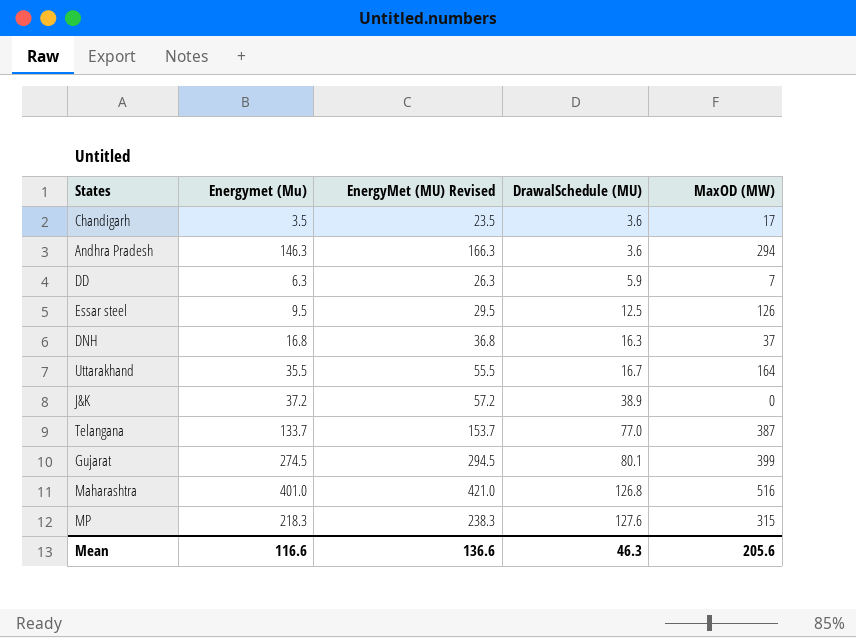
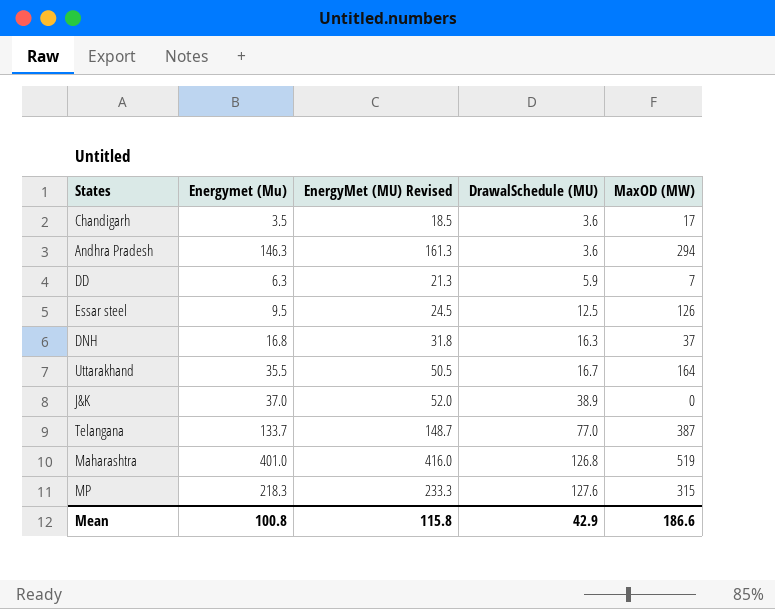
column EnergyMet (MU) Revised | formula: [Energymet (Mu)] + 20 -> [Energymet (Mu)] + 15
row Gujarat: 274.5 | 294.5 | 80.1 | 399 -> none
J&K | Energymet (Mu): 37.2 -> 37.0
Maharashtra | MaxOD (MW): 516 -> 519
Mean | Energymet (Mu): 116.6 -> 100.8
Mean | EnergyMet (MU) Revised: 136.6 -> 115.8
Mean | DrawalSchedule (MU): 46.3 -> 42.9
Mean | MaxOD (MW): 205.6 -> 186.6

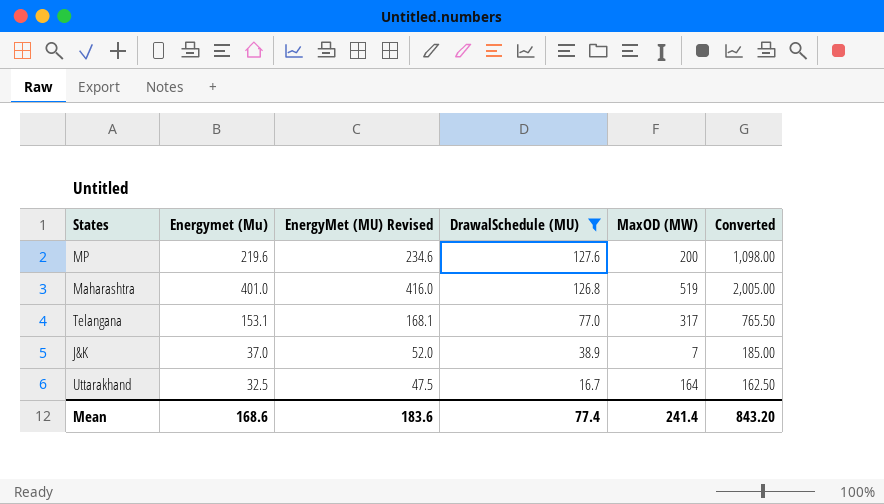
filter: none -> DrawalSchedule (MU) >= 16.7
row order: DrawalSchedule (MU) ascending -> DrawalSchedule (MU) descending
column Converted | formula: none -> [Energymet (Mu)] * 5
MP | Energymet (Mu): 218.3 -> 219.6
MP | EnergyMet (MU) Revised: 233.3 -> 234.6
MP | MaxOD (MW): 315 -> 200
Telangana | Energymet (Mu): 133.7 -> 153.1
Telangana | EnergyMet (MU) Revised: 148.7 -> 168.1
Telangana | MaxOD (MW): 387 -> 317
J&K | MaxOD (MW): 0 -> 7
Uttarakhand | Energymet (Mu): 35.5 -> 32.5
Uttarakhand | EnergyMet (MU) Revised: 50.5 -> 47.5
Mean | Energymet (Mu): 100.8 -> 168.6
Mean | EnergyMet (MU) Revised: 115.8 -> 183.6
Mean | DrawalSchedule (MU): 42.9 -> 77.4
Mean | MaxOD (MW): 186.6 -> 241.4

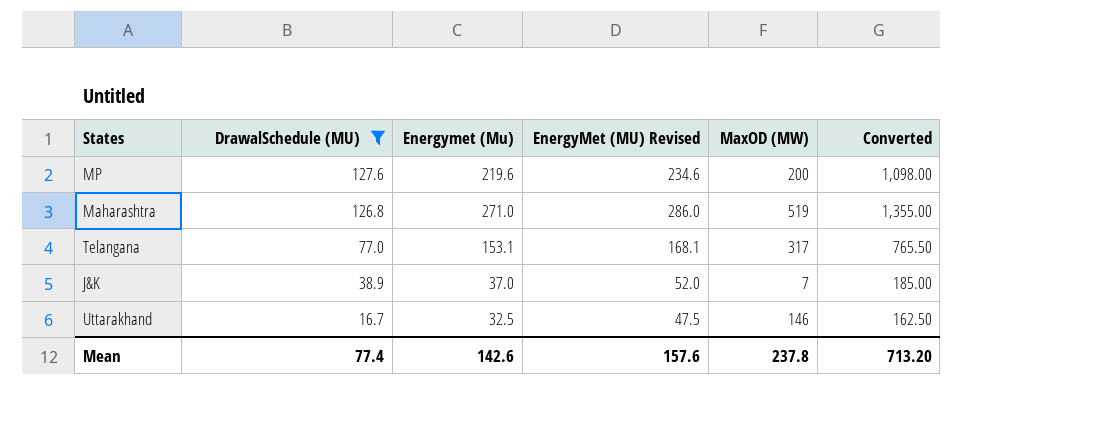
column DrawalSchedule (MU) | position: 4 -> 2
Maharashtra | Energymet (Mu): 401.0 -> 271.0
Maharashtra | EnergyMet (MU) Revised: 416.0 -> 286.0
Maharashtra | Converted: 2,005.00 -> 1,355.00
Uttarakhand | MaxOD (MW): 164 -> 146
Mean | Energymet (Mu): 168.6 -> 142.6
Mean | EnergyMet (MU) Revised: 183.6 -> 157.6
Mean | MaxOD (MW): 241.4 -> 237.8
Mean | Converted: 843.20 -> 713.20

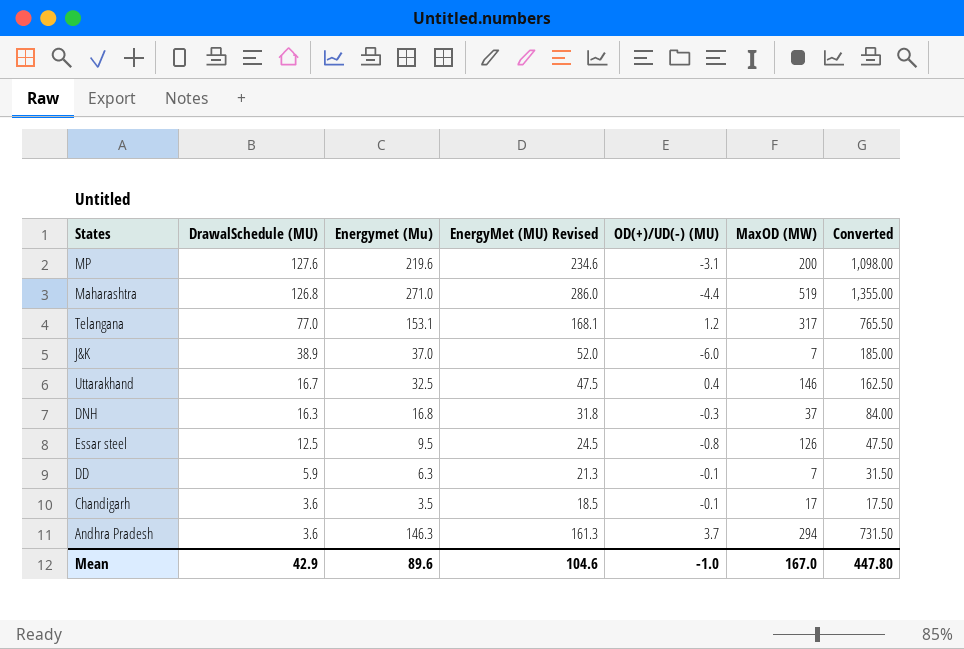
filter: DrawalSchedule (MU) >= 16.7 -> none
column OD(+)/UD(-) (MU) | position: none -> 5
Mean | DrawalSchedule (MU): 77.4 -> 42.9
Mean | Energymet (Mu): 142.6 -> 89.6
Mean | EnergyMet (MU) Revised: 157.6 -> 104.6
Mean | MaxOD (MW): 237.8 -> 167.0
Mean | Converted: 713.20 -> 447.80

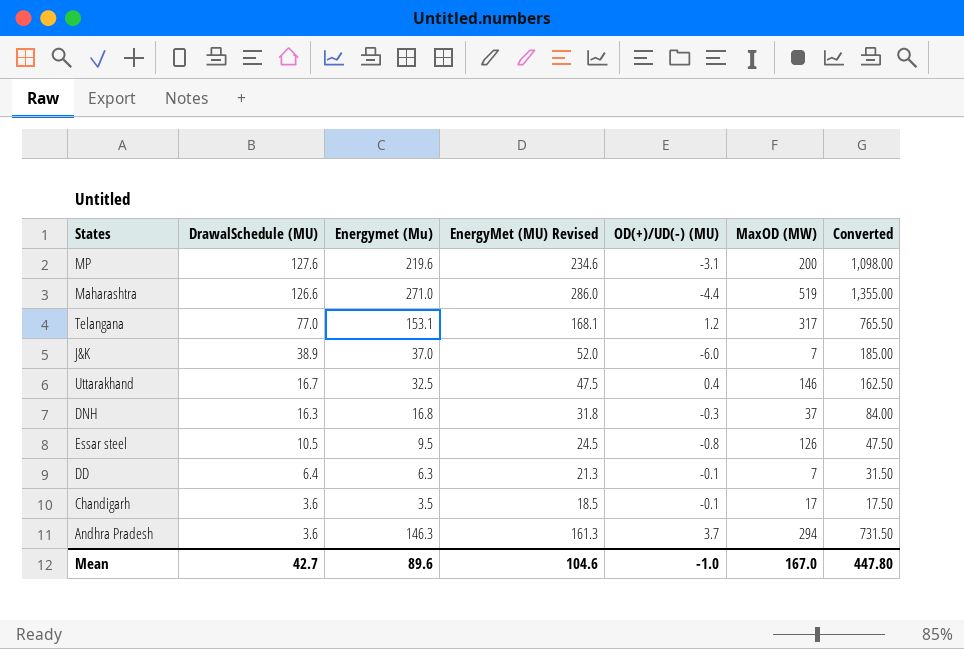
Maharashtra | DrawalSchedule (MU): 126.8 -> 126.6
Essar steel | DrawalSchedule (MU): 12.5 -> 10.5
DD | DrawalSchedule (MU): 5.9 -> 6.4
Mean | DrawalSchedule (MU): 42.9 -> 42.7

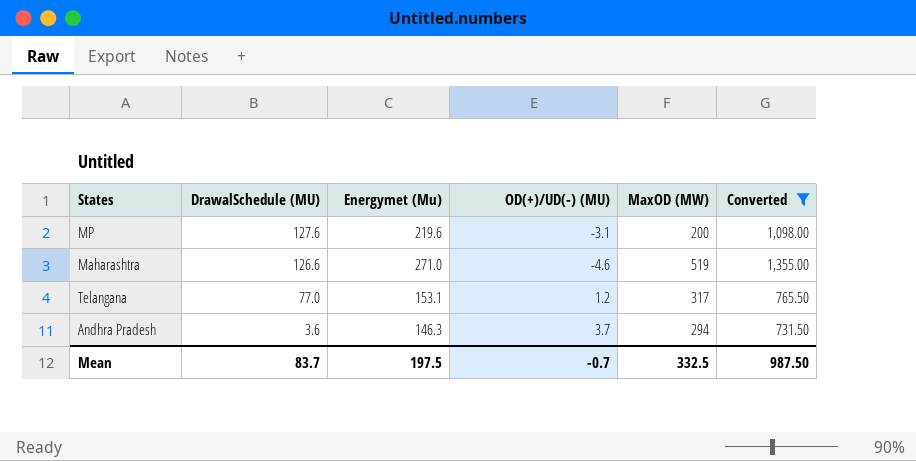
filter: none -> Converted >= 731.50
column EnergyMet (MU) Revised | formula: [Energymet (Mu)] + 15 -> none
Maharashtra | OD(+)/UD(-) (MU): -4.4 -> -4.6
Mean | DrawalSchedule (MU): 42.7 -> 83.7
Mean | Energymet (Mu): 89.6 -> 197.5
Mean | OD(+)/UD(-) (MU): -1.0 -> -0.7
Mean | MaxOD (MW): 167.0 -> 332.5
Mean | Converted: 447.80 -> 987.50

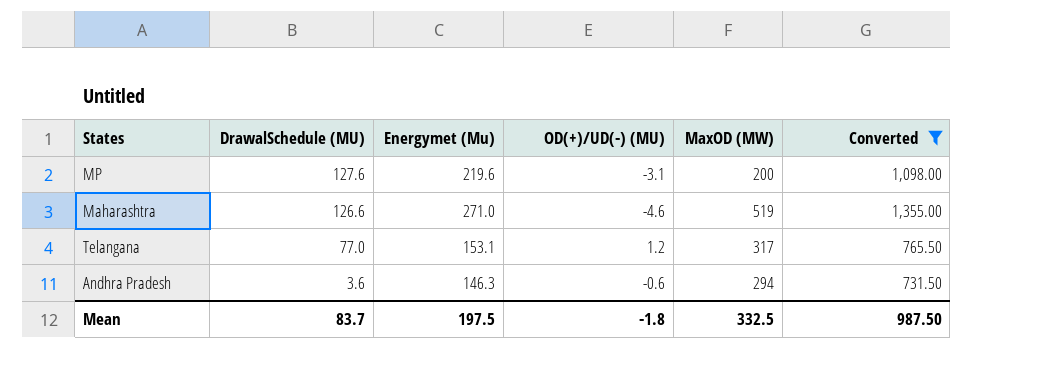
Andhra Pradesh | OD(+)/UD(-) (MU): 3.7 -> -0.6
Mean | OD(+)/UD(-) (MU): -0.7 -> -1.8

